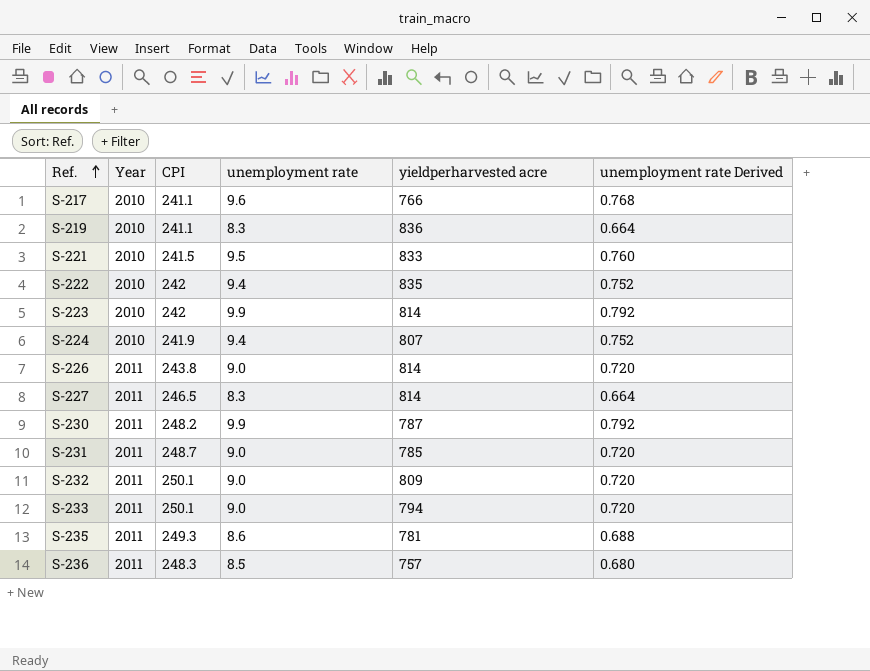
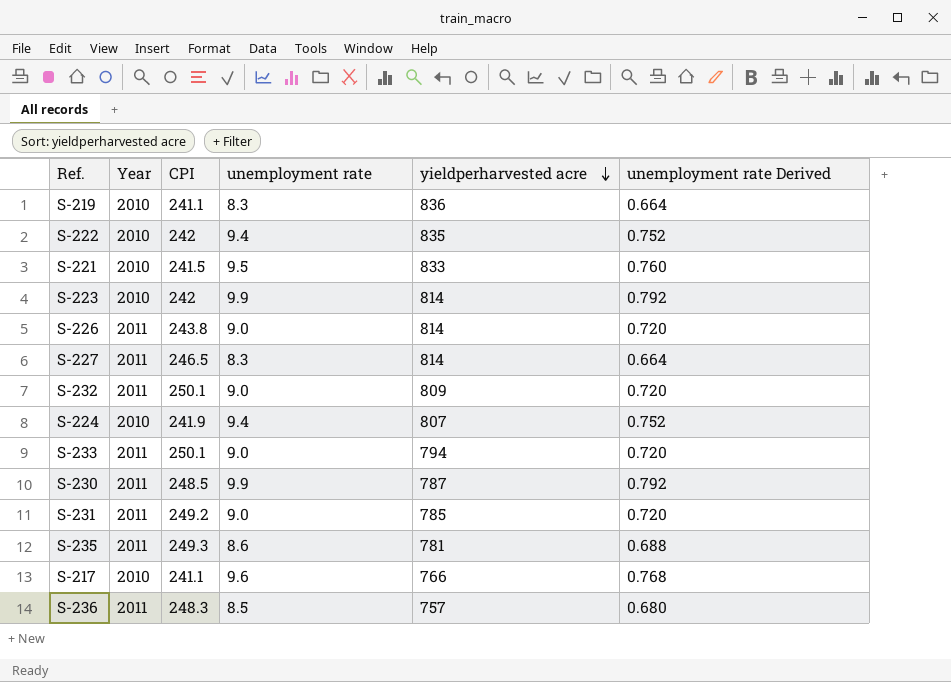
row order: Ref. ascending -> yieldperharvested acre descending
S-230 | CPI: 248.2 -> 248.5
S-231 | CPI: 248.7 -> 249.2

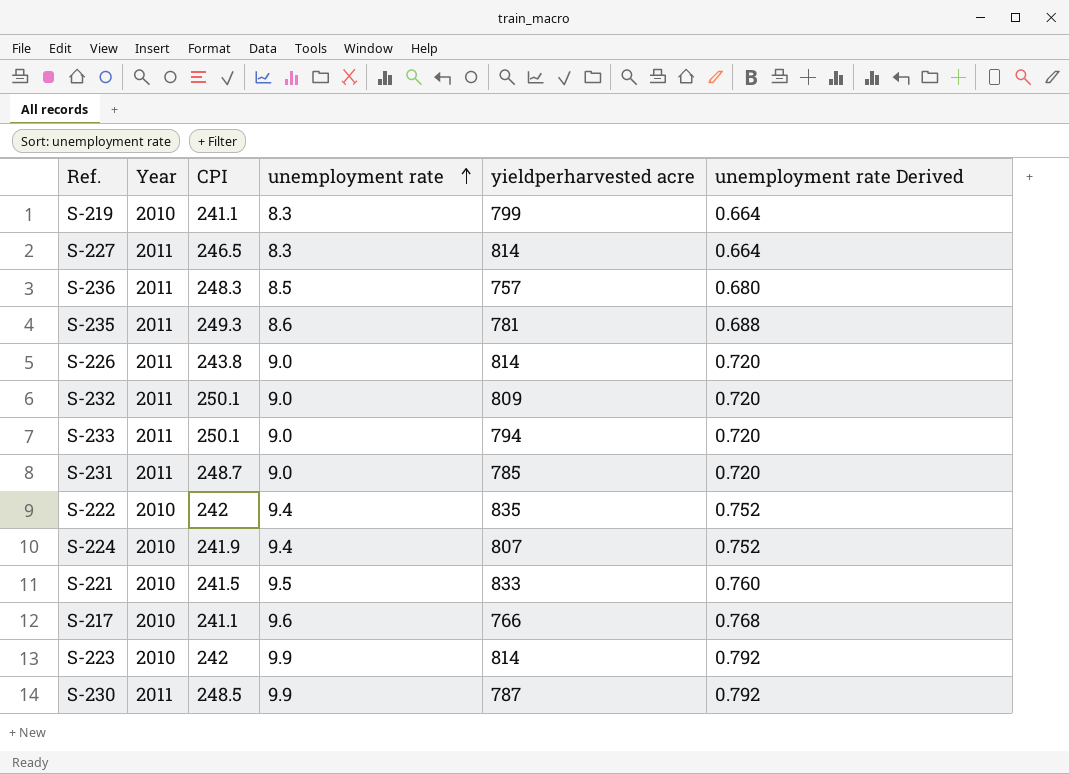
row order: yieldperharvested acre descending -> unemployment rate ascending
S-219 | yieldperharvested acre: 836 -> 799
S-231 | CPI: 249.2 -> 248.7

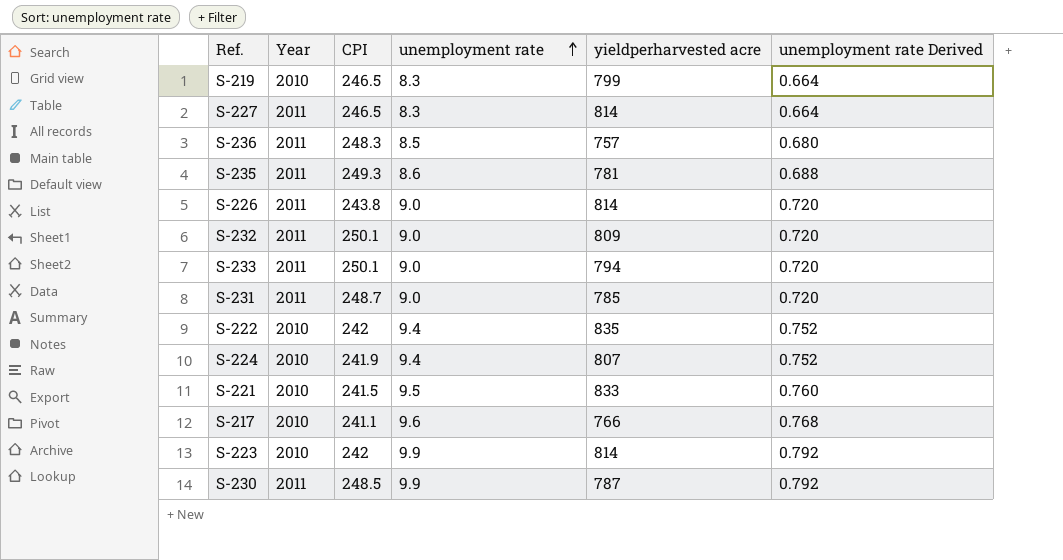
S-219 | CPI: 241.1 -> 246.5

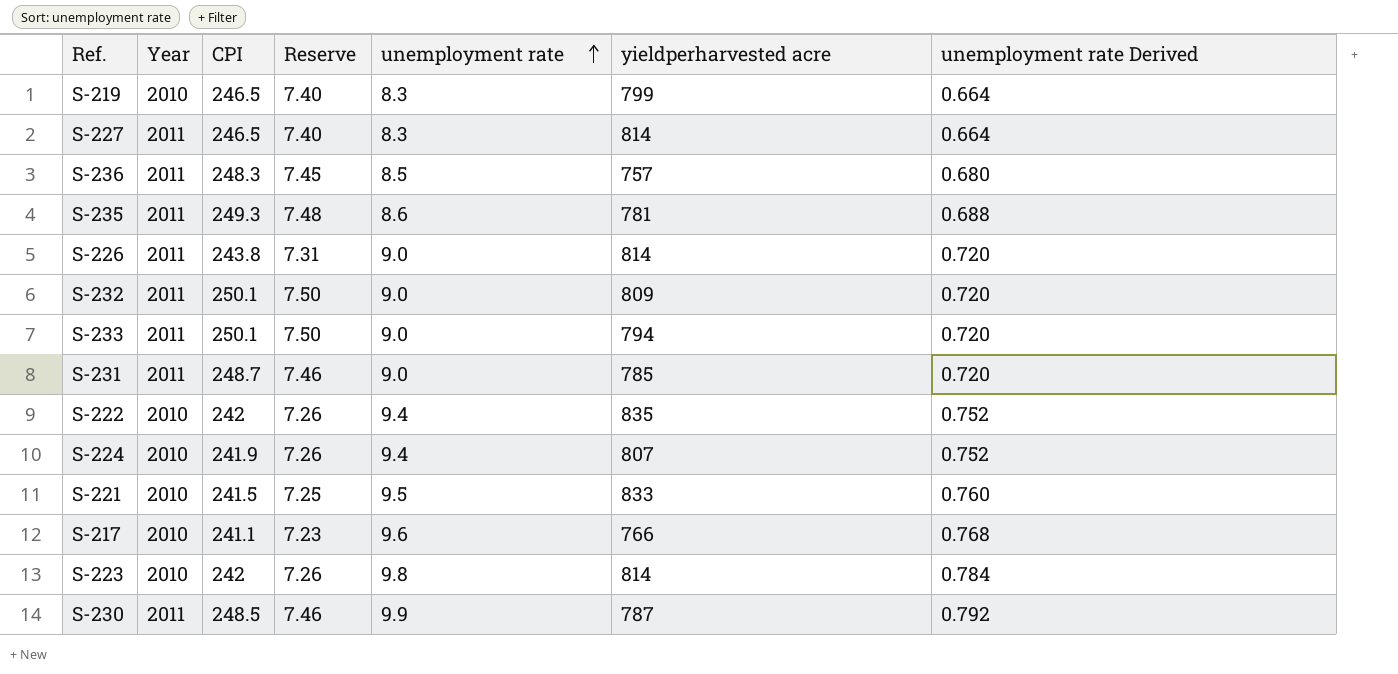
column Reserve | formula: none -> [CPI] * 0.03
S-223 | unemployment rate: 9.9 -> 9.8
S-223 | unemployment rate Derived: 0.792 -> 0.784

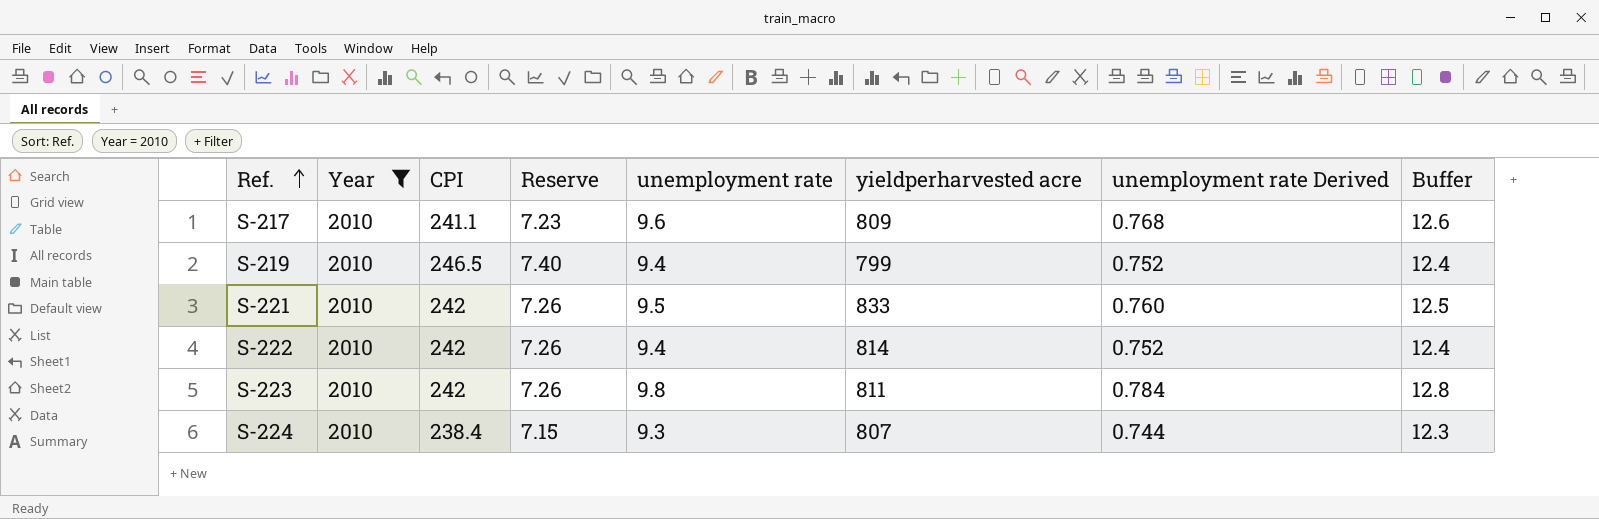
filter: none -> Year = 2010
row order: unemployment rate ascending -> Ref. ascending
column Buffer | formula: none -> [unemployment rate] + 3
S-217 | yieldperharvested acre: 766 -> 809
S-219 | unemployment rate: 8.3 -> 9.4
S-219 | unemployment rate Derived: 0.664 -> 0.752
S-221 | CPI: 241.5 -> 242
S-221 | Reserve: 7.25 -> 7.26
S-222 | yieldperharvested acre: 835 -> 814
S-223 | yieldperharvested acre: 814 -> 811
S-224 | CPI: 241.9 -> 238.4
S-224 | Reserve: 7.26 -> 7.15
S-224 | unemployment rate: 9.4 -> 9.3
S-224 | unemployment rate Derived: 0.752 -> 0.744

